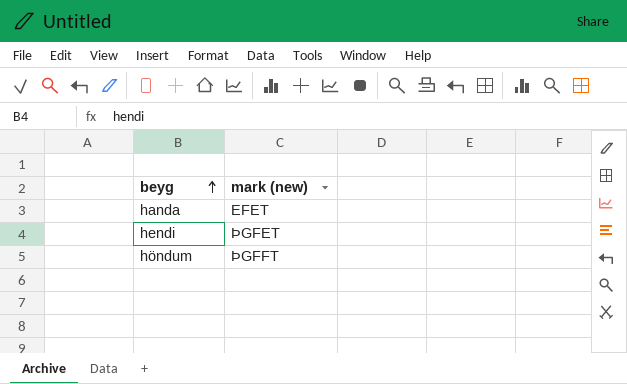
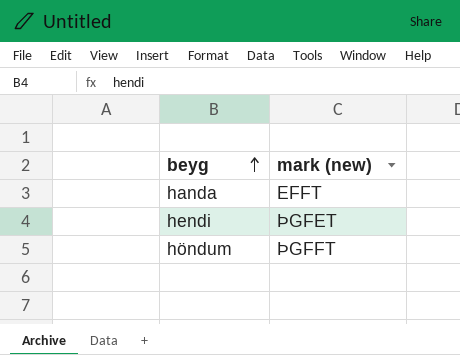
handa | mark (new): EFET -> EFFT

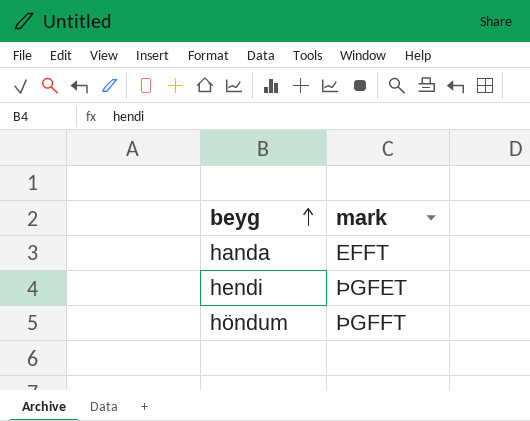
column name: mark (new) -> mark

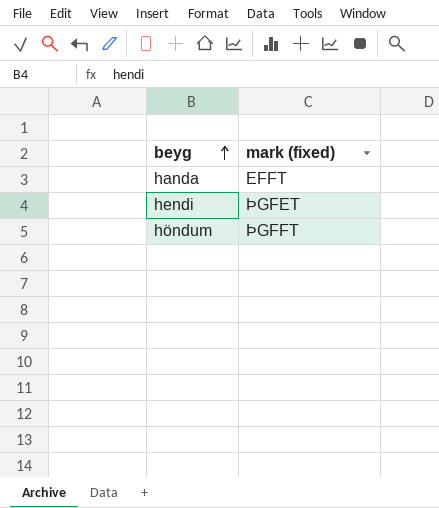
column name: mark -> mark (fixed)

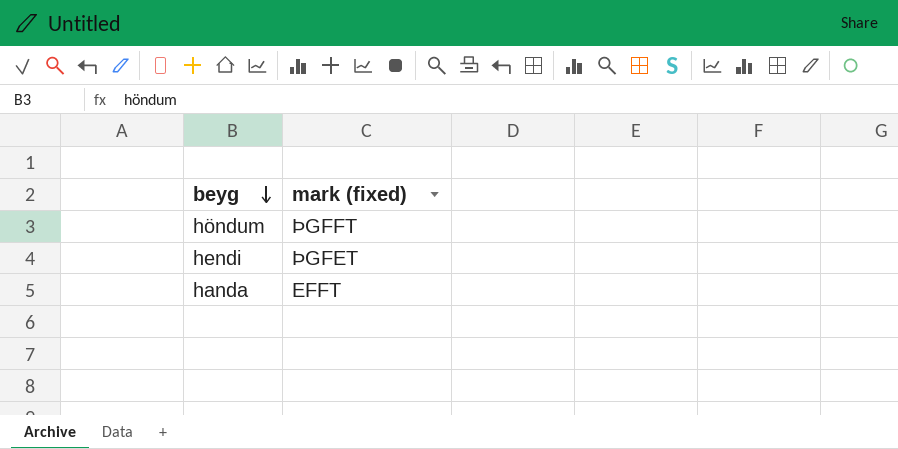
row order: beyg ascending -> beyg descending

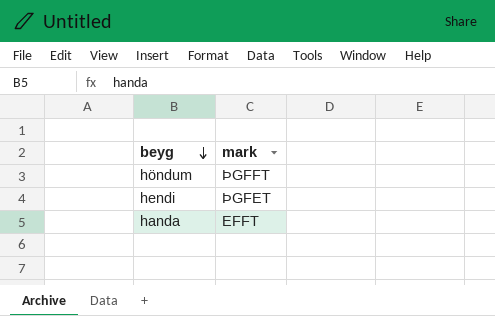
column name: mark (fixed) -> mark

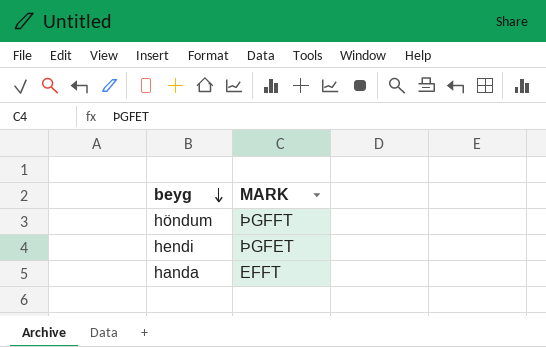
column name: mark -> MARK

